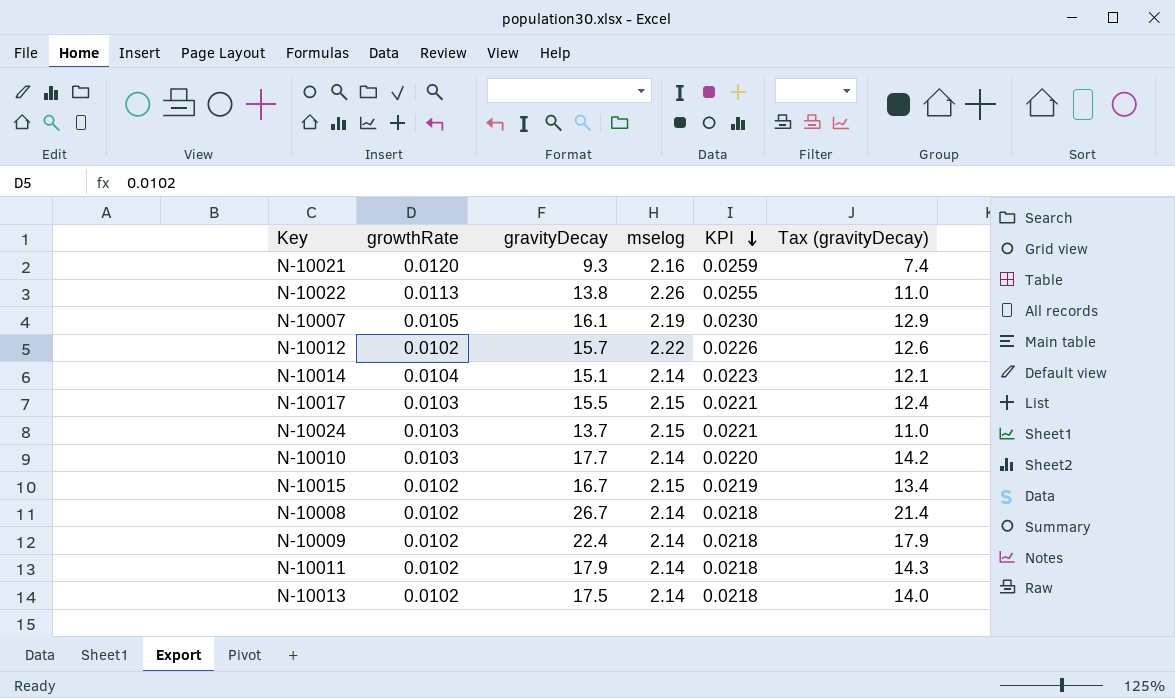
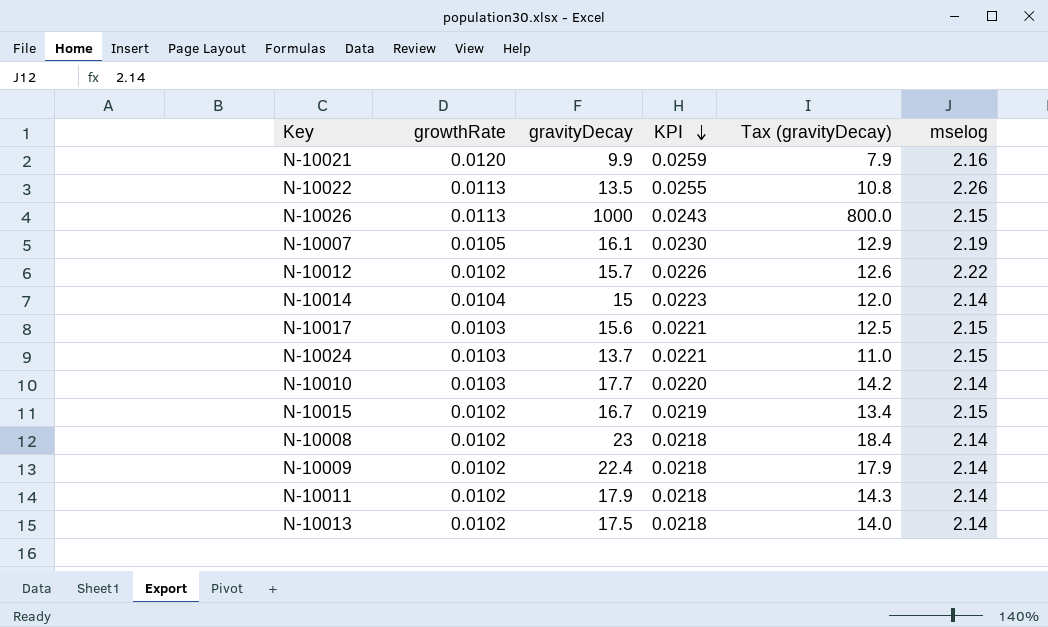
column mselog | position: 4 -> 6
N-10021 | gravityDecay: 9.3 -> 9.9
N-10021 | Tax (gravityDecay): 7.4 -> 7.9
N-10022 | gravityDecay: 13.8 -> 13.5
N-10022 | Tax (gravityDecay): 11.0 -> 10.8
row N-10026: none -> 0.0113 | 1000 | 0.0243 | 800.0 | 2.15
N-10014 | gravityDecay: 15.1 -> 15
N-10014 | Tax (gravityDecay): 12.1 -> 12.0
N-10017 | gravityDecay: 15.5 -> 15.6
N-10017 | Tax (gravityDecay): 12.4 -> 12.5
N-10008 | gravityDecay: 26.7 -> 23
N-10008 | Tax (gravityDecay): 21.4 -> 18.4

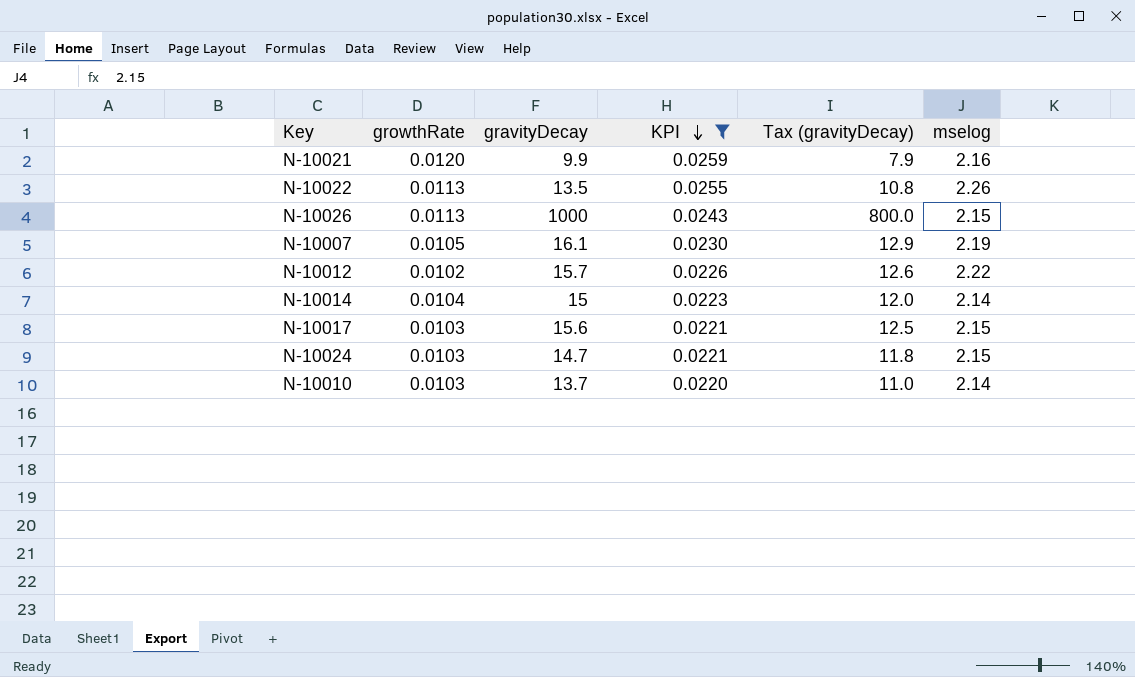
filter: none -> KPI >= 0.0220
N-10024 | gravityDecay: 13.7 -> 14.7
N-10024 | Tax (gravityDecay): 11.0 -> 11.8
N-10010 | gravityDecay: 17.7 -> 13.7
N-10010 | Tax (gravityDecay): 14.2 -> 11.0

